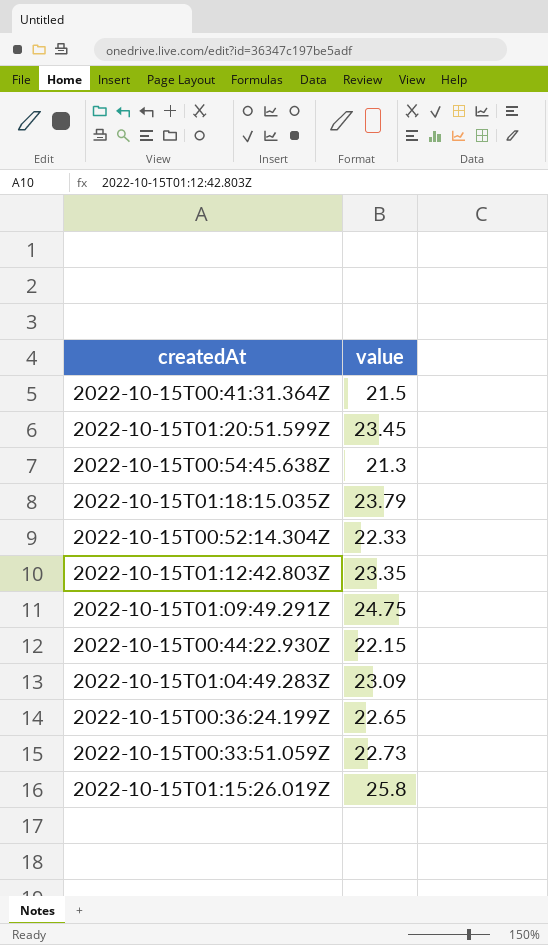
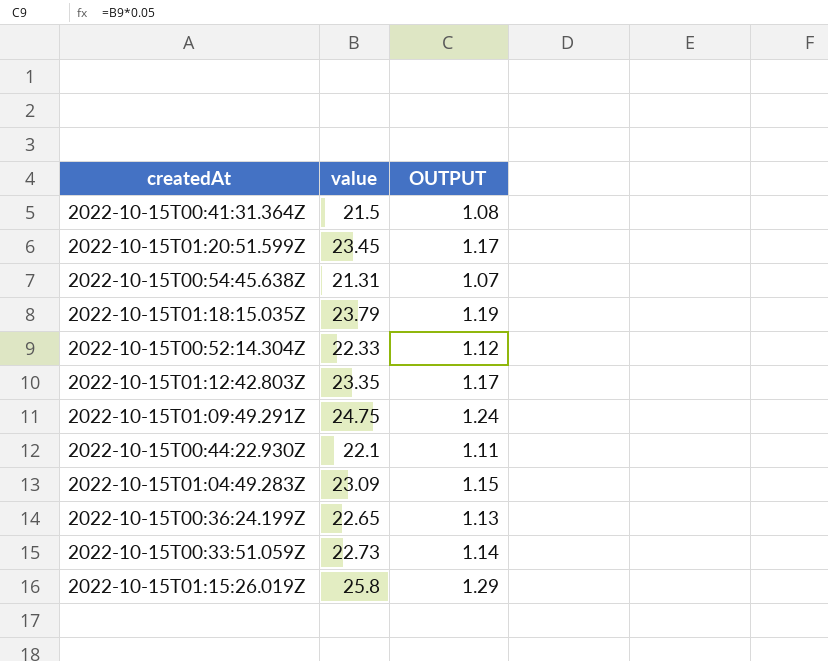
column OUTPUT | formula: none -> [value] * 0.05
2022-10-15T00:54:45.638Z | value: 21.3 -> 21.31
2022-10-15T00:44:22.930Z | value: 22.15 -> 22.1

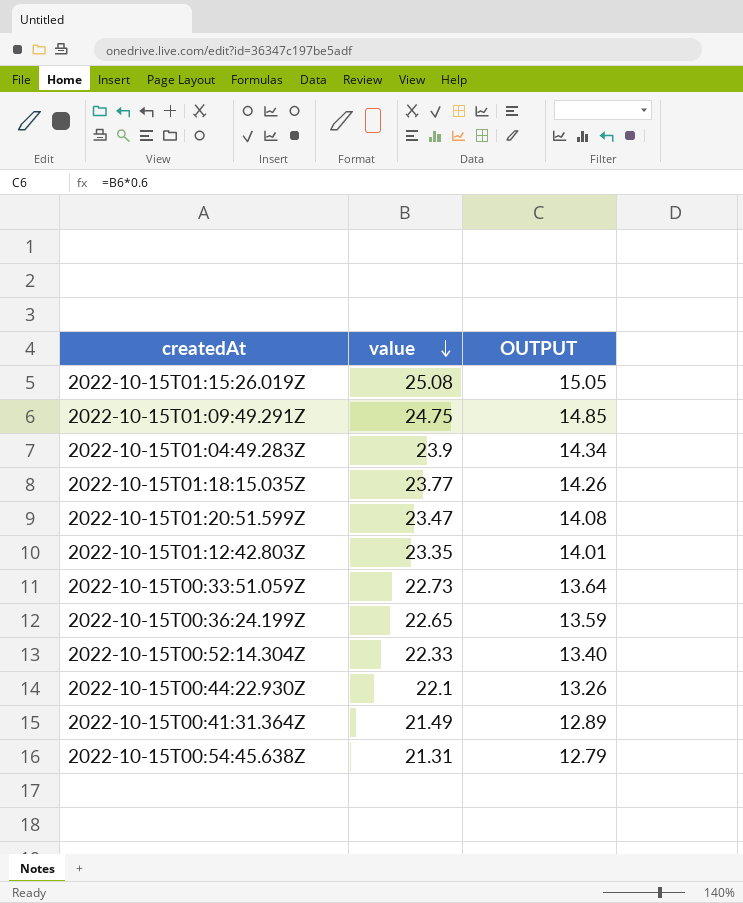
row order: none -> value descending
column OUTPUT | formula: [value] * 0.05 -> [value] * 0.6
2022-10-15T01:15:26.019Z | value: 25.8 -> 25.08
2022-10-15T01:04:49.283Z | value: 23.09 -> 23.9
2022-10-15T01:18:15.035Z | value: 23.79 -> 23.77
2022-10-15T01:20:51.599Z | value: 23.45 -> 23.47
2022-10-15T00:41:31.364Z | value: 21.5 -> 21.49

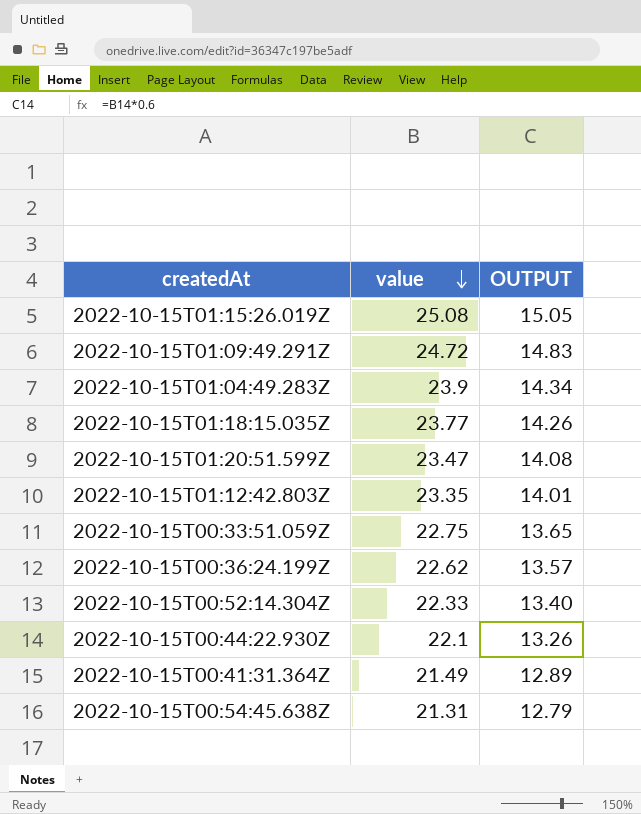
2022-10-15T01:09:49.291Z | value: 24.75 -> 24.72
2022-10-15T01:09:49.291Z | OUTPUT: 14.85 -> 14.83
2022-10-15T00:33:51.059Z | value: 22.73 -> 22.75
2022-10-15T00:33:51.059Z | OUTPUT: 13.64 -> 13.65
2022-10-15T00:36:24.199Z | value: 22.65 -> 22.62
2022-10-15T00:36:24.199Z | OUTPUT: 13.59 -> 13.57

